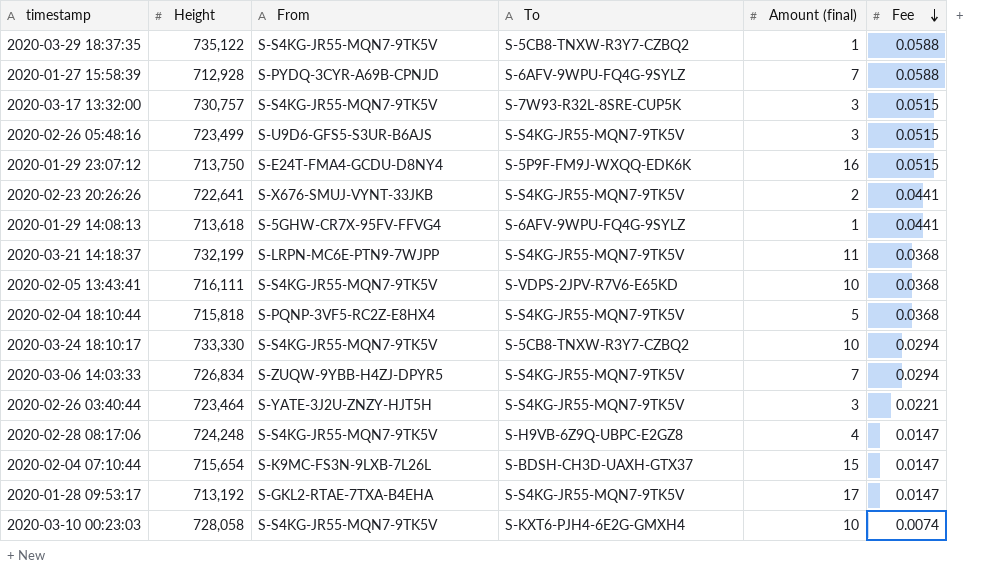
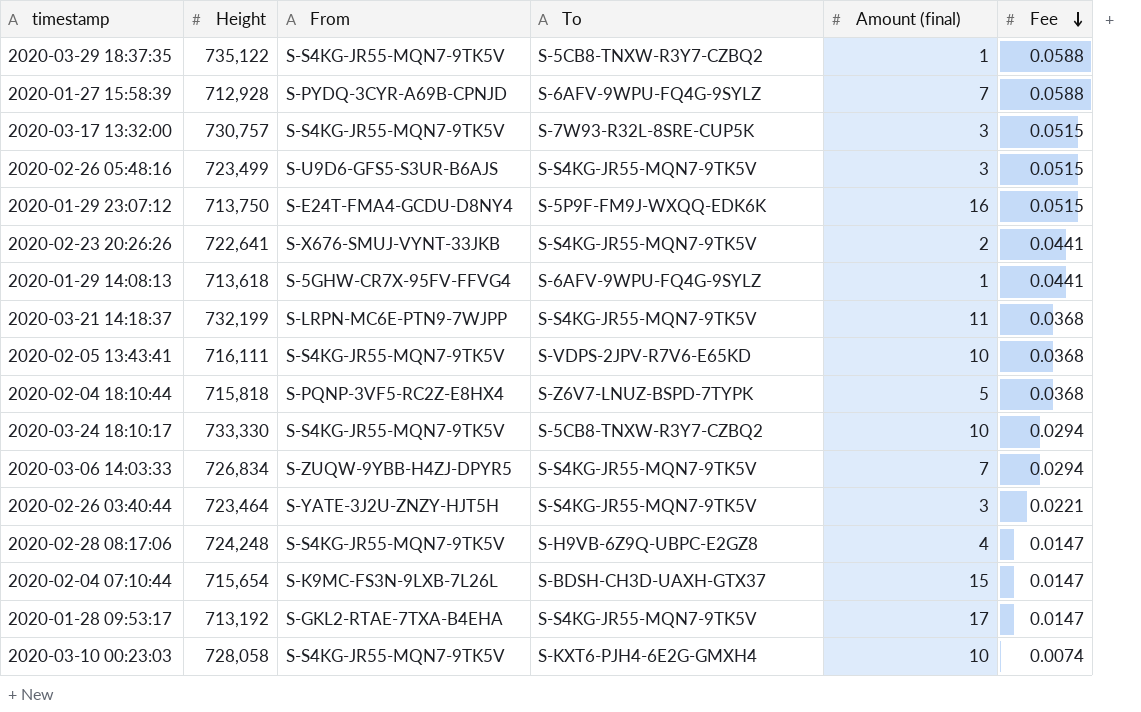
2020-02-04 18:10:44 | To: S-S4KG-JR55-MQN7-9TK5V -> S-Z6V7-LNUZ-BSPD-7TYPK

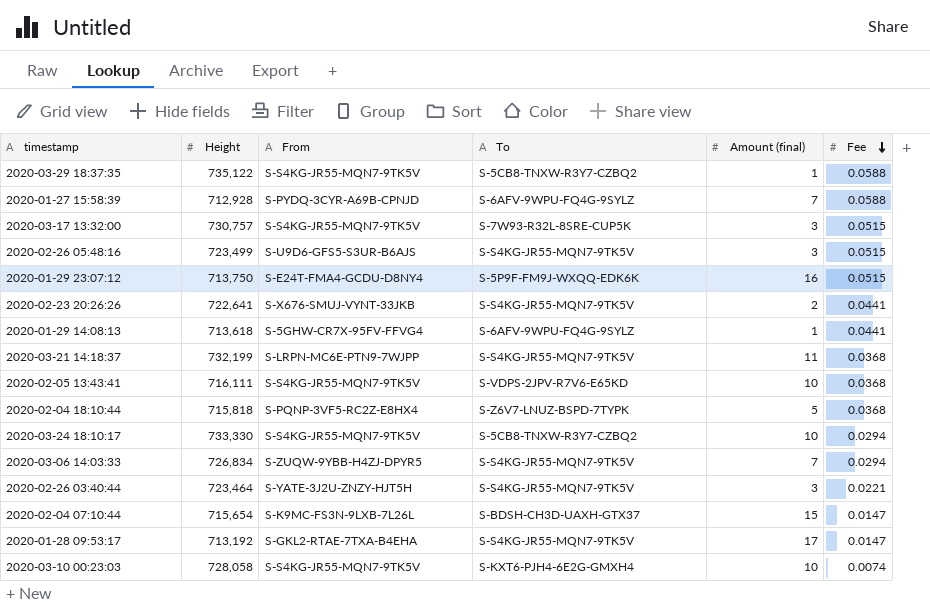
row 2020-02-28 08:17:06: 724,248 | S-S4KG-JR55-MQN7-9TK5V | S-H9VB-6Z9Q-UBPC-E2GZ8 | 4 | 0.0147 -> none

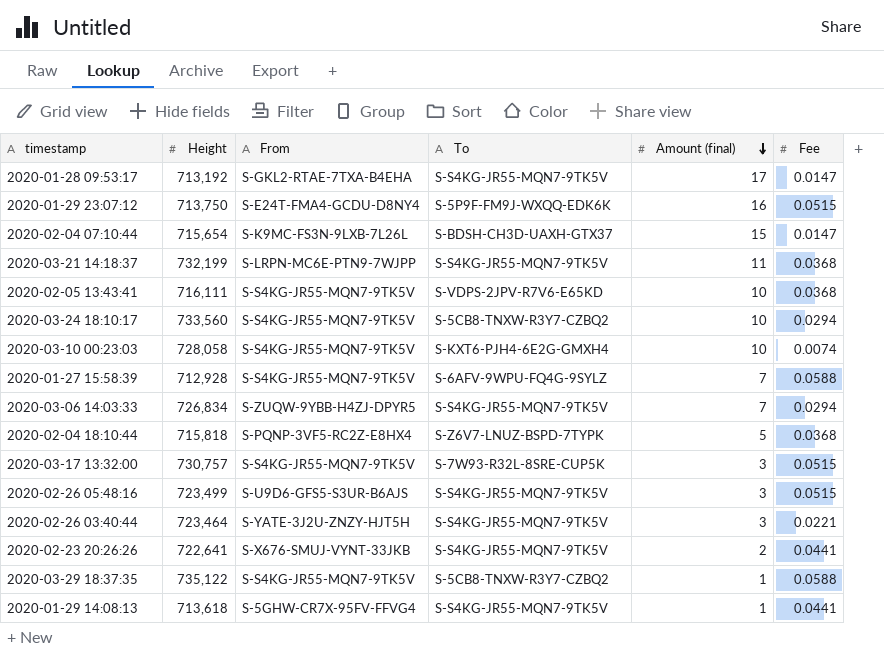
row order: Fee descending -> Amount (final) descending
2020-03-24 18:10:17 | Height: 733,330 -> 733,560
2020-01-27 15:58:39 | From: S-PYDQ-3CYR-A69B-CPNJD -> S-S4KG-JR55-MQN7-9TK5V
2020-01-29 14:08:13 | To: S-6AFV-9WPU-FQ4G-9SYLZ -> S-S4KG-JR55-MQN7-9TK5V

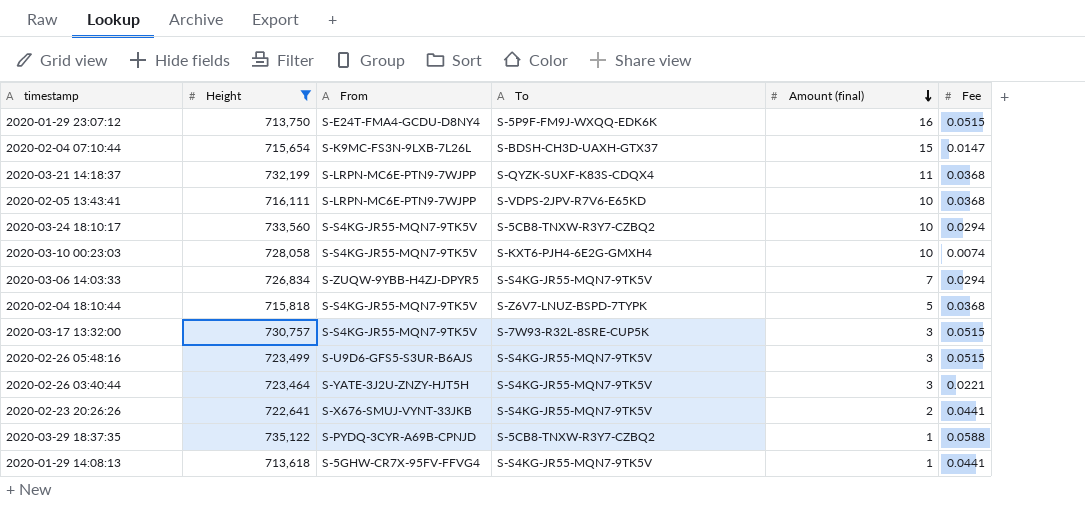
filter: none -> Height >= 713,618
2020-03-21 14:18:37 | To: S-S4KG-JR55-MQN7-9TK5V -> S-QYZK-SUXF-K83S-CDQX4
2020-02-05 13:43:41 | From: S-S4KG-JR55-MQN7-9TK5V -> S-LRPN-MC6E-PTN9-7WJPP
2020-02-04 18:10:44 | From: S-PQNP-3VF5-RC2Z-E8HX4 -> S-S4KG-JR55-MQN7-9TK5V
2020-03-29 18:37:35 | From: S-S4KG-JR55-MQN7-9TK5V -> S-PYDQ-3CYR-A69B-CPNJD

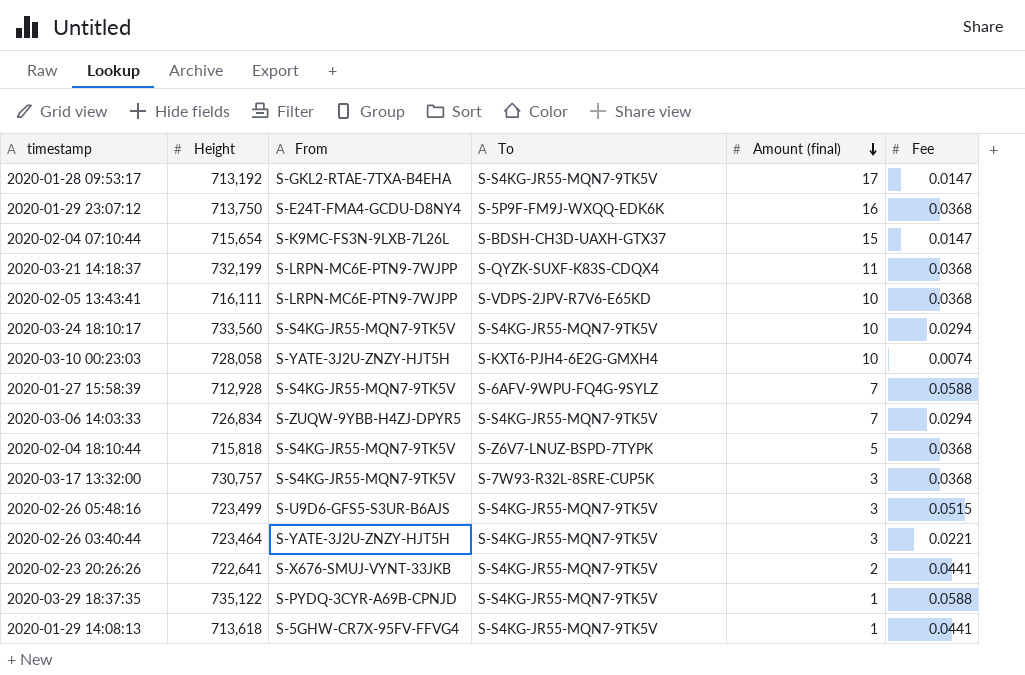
filter: Height >= 713,618 -> none
2020-01-29 23:07:12 | Fee: 0.0515 -> 0.0368
2020-03-24 18:10:17 | To: S-5CB8-TNXW-R3Y7-CZBQ2 -> S-S4KG-JR55-MQN7-9TK5V
2020-03-10 00:23:03 | From: S-S4KG-JR55-MQN7-9TK5V -> S-YATE-3J2U-ZNZY-HJT5H
2020-03-17 13:32:00 | Fee: 0.0515 -> 0.0368
2020-03-29 18:37:35 | To: S-5CB8-TNXW-R3Y7-CZBQ2 -> S-S4KG-JR55-MQN7-9TK5V

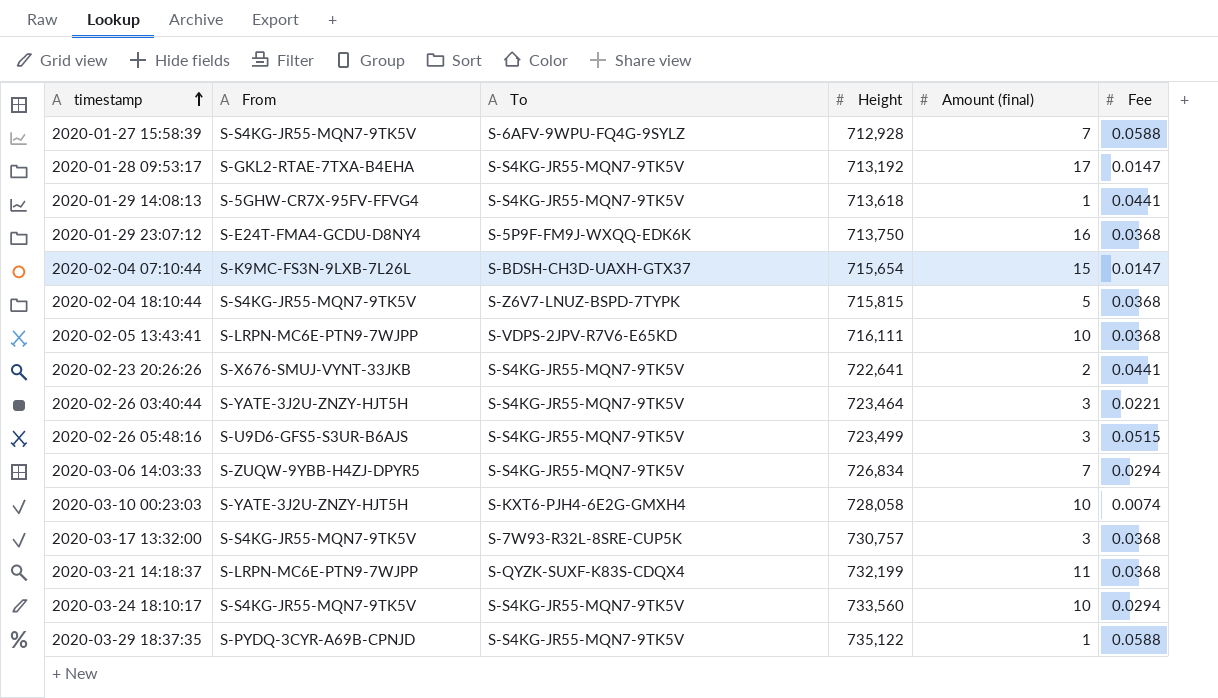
row order: Amount (final) descending -> timestamp ascending
column Height | position: 2 -> 4
2020-02-04 18:10:44 | Height: 715,818 -> 715,815

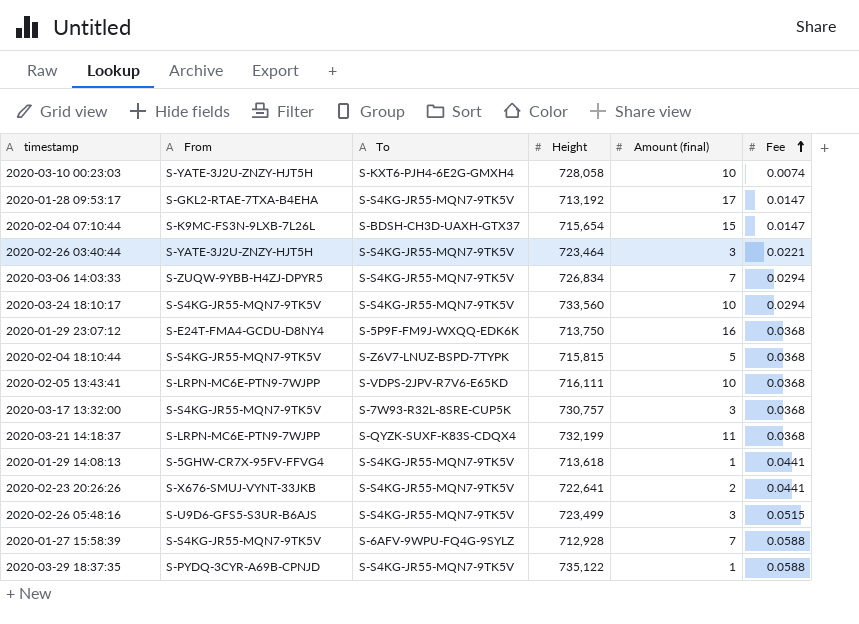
row order: timestamp ascending -> Fee ascending

